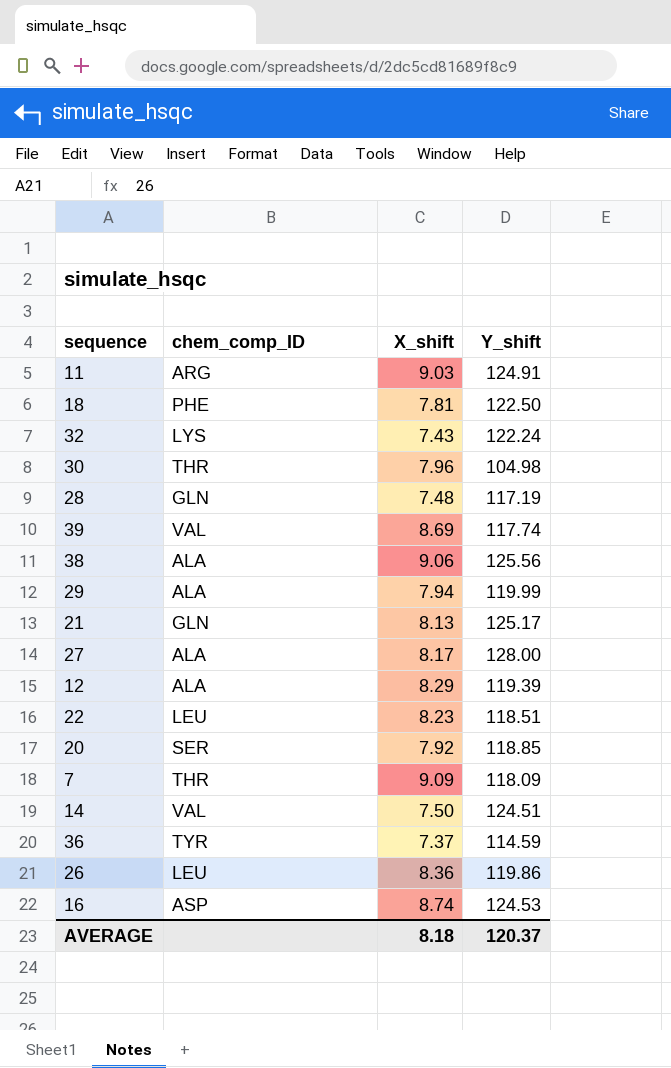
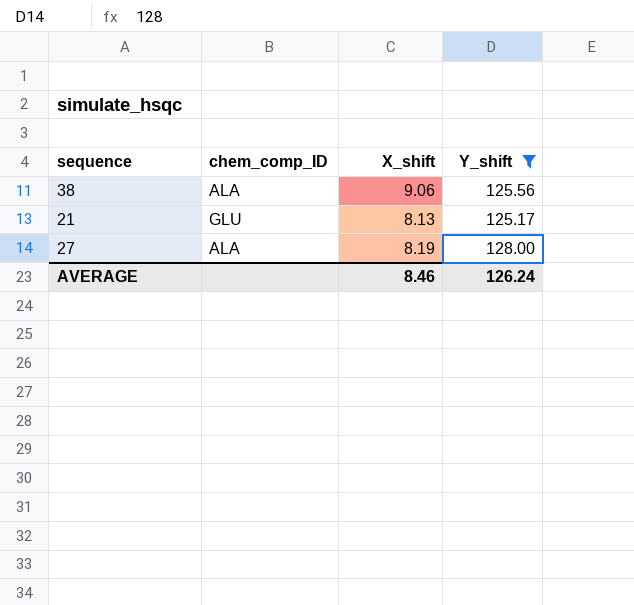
filter: none -> Y_shift >= 125.17
21 | chem_comp_ID: GLN -> GLU
27 | X_shift: 8.17 -> 8.19
AVERAGE | X_shift: 8.18 -> 8.46
AVERAGE | Y_shift: 120.37 -> 126.24

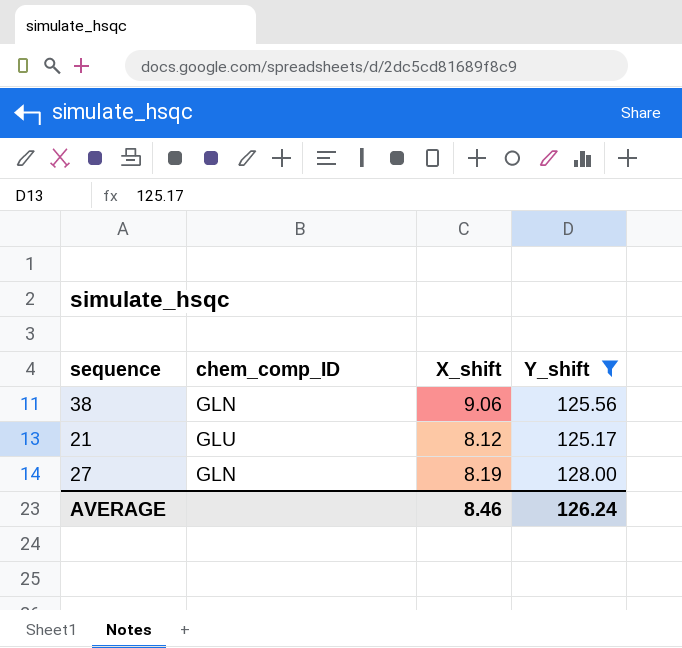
38 | chem_comp_ID: ALA -> GLN
21 | X_shift: 8.13 -> 8.12
27 | chem_comp_ID: ALA -> GLN

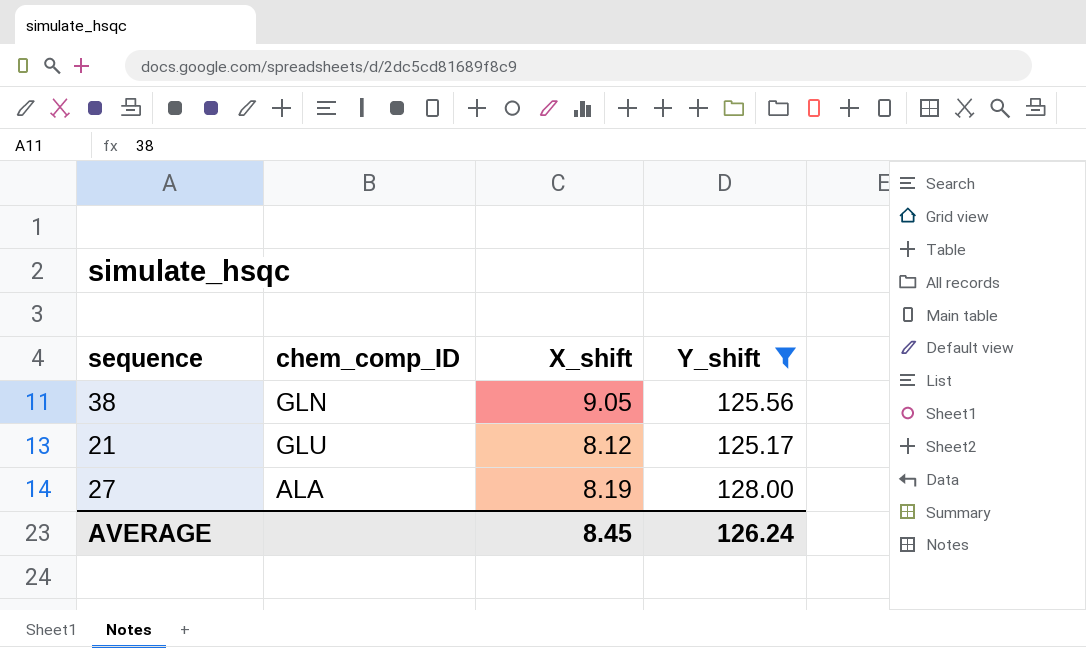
38 | X_shift: 9.06 -> 9.05
27 | chem_comp_ID: GLN -> ALA
AVERAGE | X_shift: 8.46 -> 8.45

